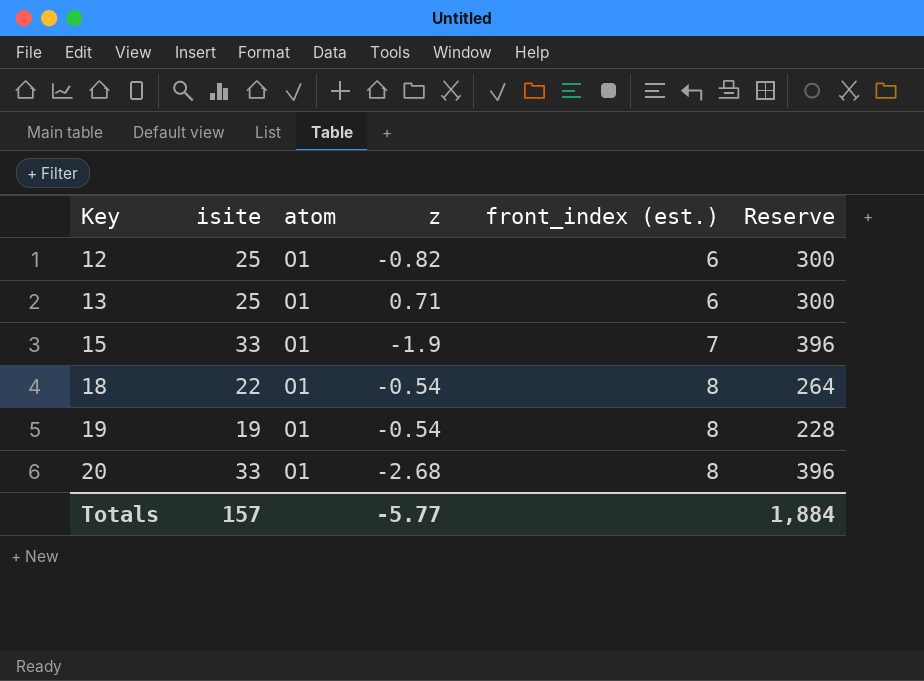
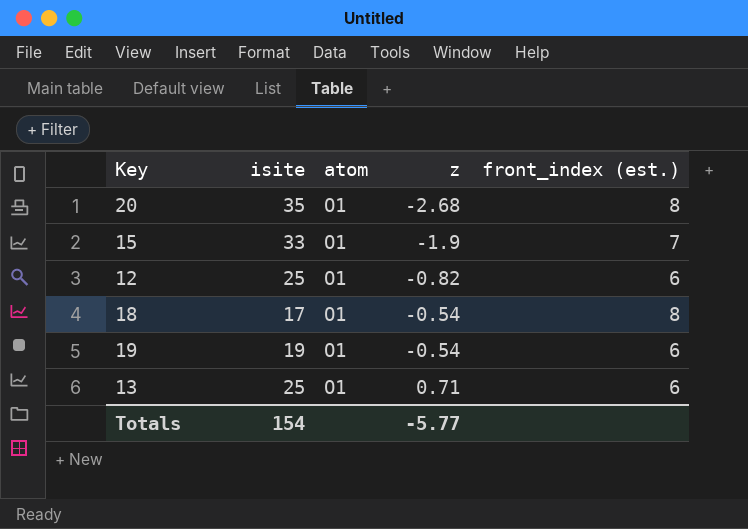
row order: Key ascending -> z ascending
column Reserve | formula: [isite] * 12 -> none
20 | isite: 33 -> 35
18 | isite: 22 -> 17
19 | front_index (est.): 8 -> 6
Totals | isite: 157 -> 154

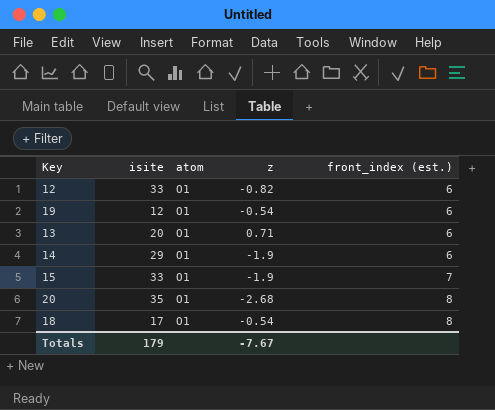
row order: z ascending -> front_index (est.) ascending
12 | isite: 25 -> 33
19 | isite: 19 -> 12
13 | isite: 25 -> 20
row 14: none -> 29 | O1 | -1.9 | 6
Totals | isite: 154 -> 179
Totals | z: -5.77 -> -7.67

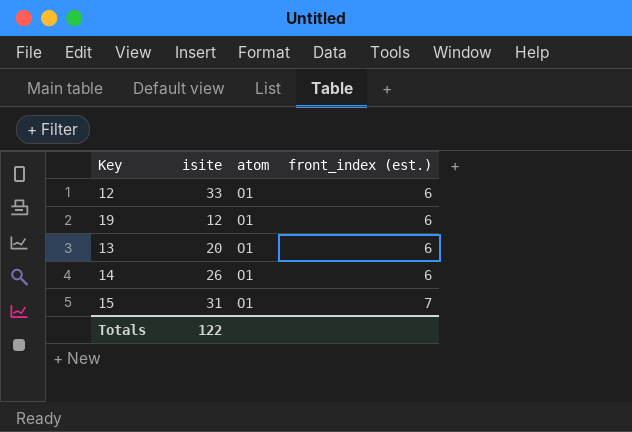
column z | position: 4 -> none
row 20: 35 | O1 | -2.68 | 8 -> none
row 18: 17 | O1 | -0.54 | 8 -> none
14 | isite: 29 -> 26
15 | isite: 33 -> 31
Totals | isite: 179 -> 122

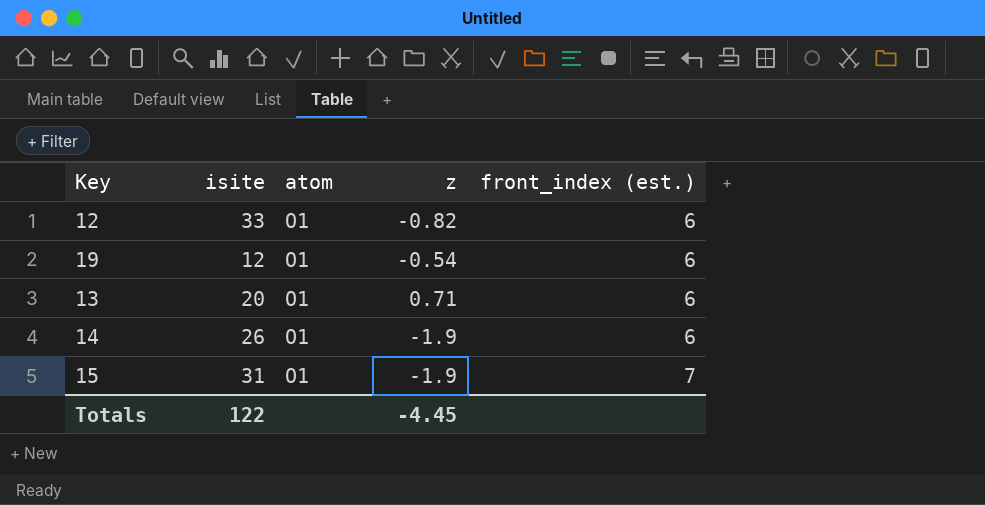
column z | position: none -> 4

